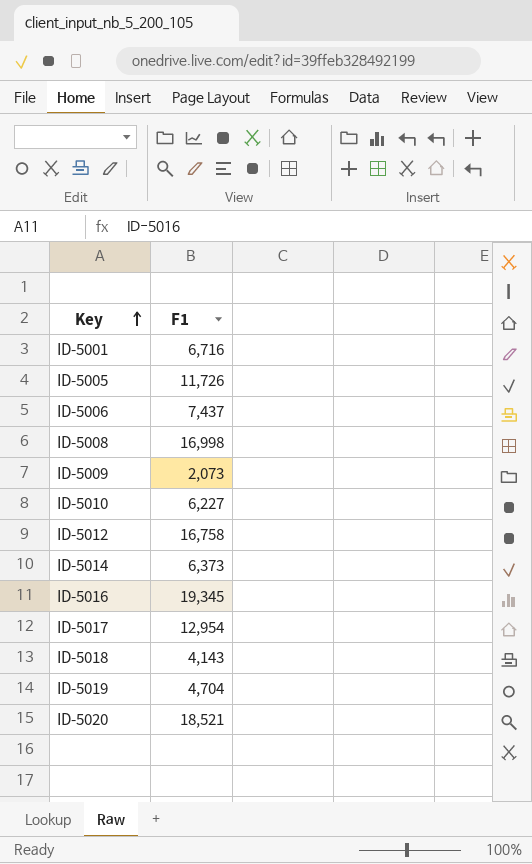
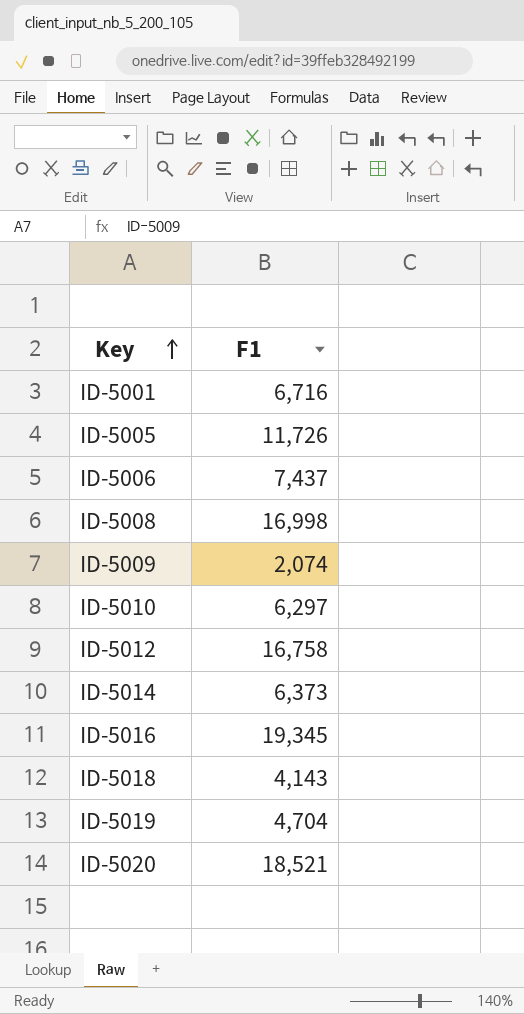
row ID-5017: 12,954 -> none
ID-5009 | F1: 2,073 -> 2,074
ID-5010 | F1: 6,227 -> 6,297

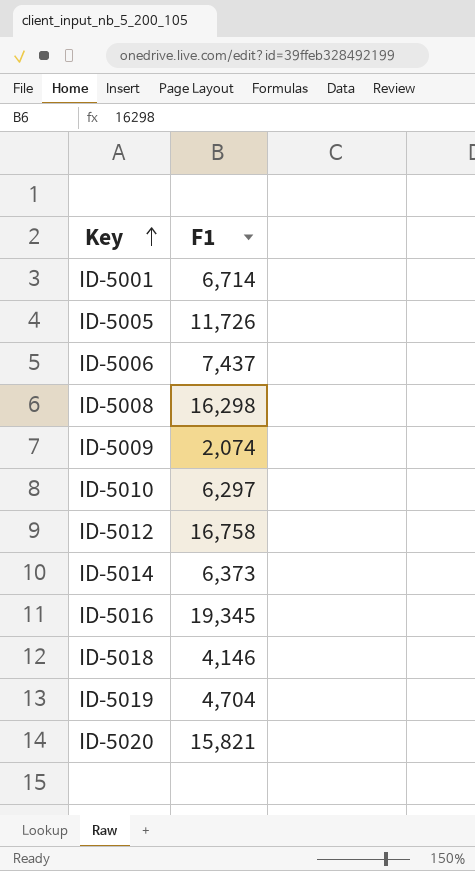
ID-5001 | F1: 6,716 -> 6,714
ID-5008 | F1: 16,998 -> 16,298
ID-5018 | F1: 4,143 -> 4,146
ID-5020 | F1: 18,521 -> 15,821

